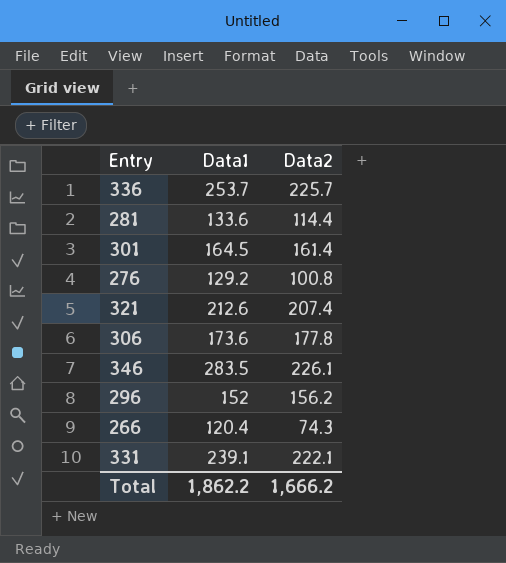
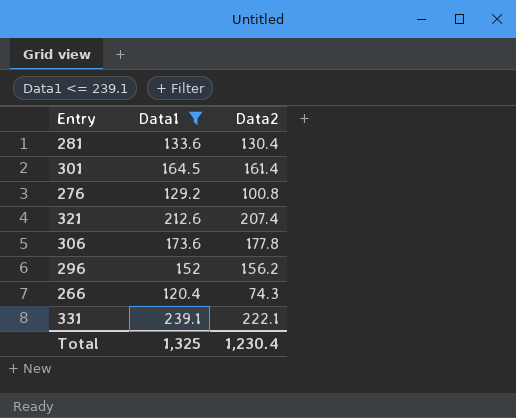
filter: none -> Data1 <= 239.1
281 | Data2: 114.4 -> 130.4
Total | Data1: 1,862.2 -> 1,325
Total | Data2: 1,666.2 -> 1,230.4

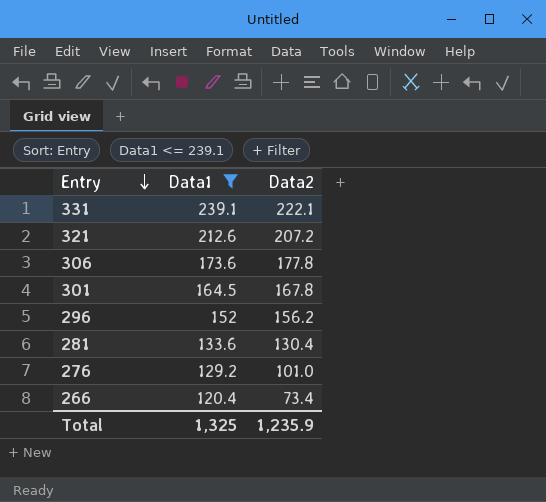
row order: none -> Entry descending
321 | Data2: 207.4 -> 207.2
301 | Data2: 161.4 -> 167.8
276 | Data2: 100.8 -> 101.0
266 | Data2: 74.3 -> 73.4
Total | Data2: 1,230.4 -> 1,235.9

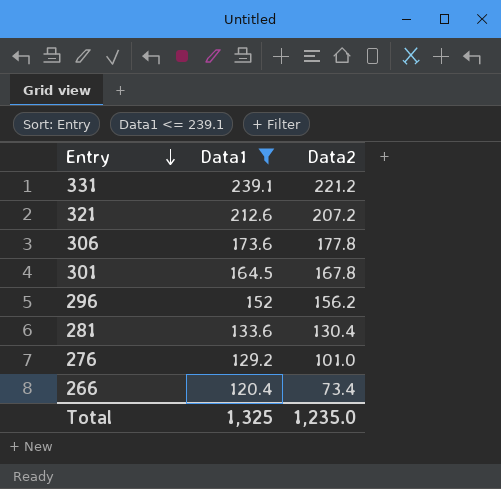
331 | Data2: 222.1 -> 221.2
Total | Data2: 1,235.9 -> 1,235.0

